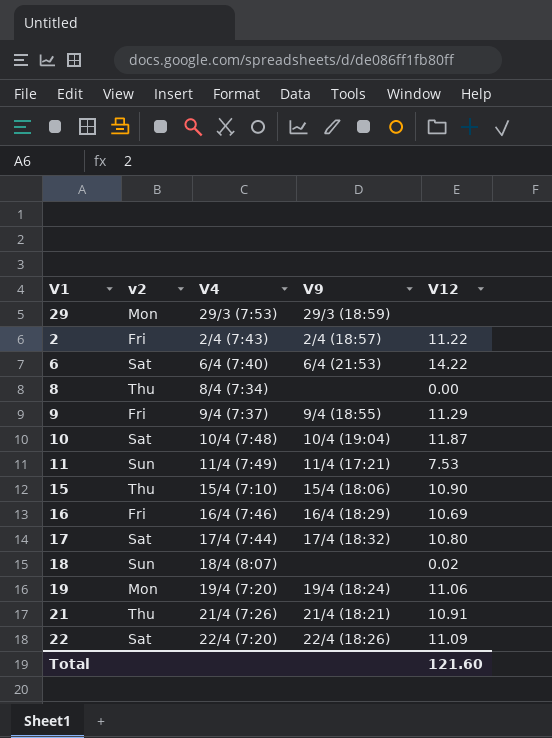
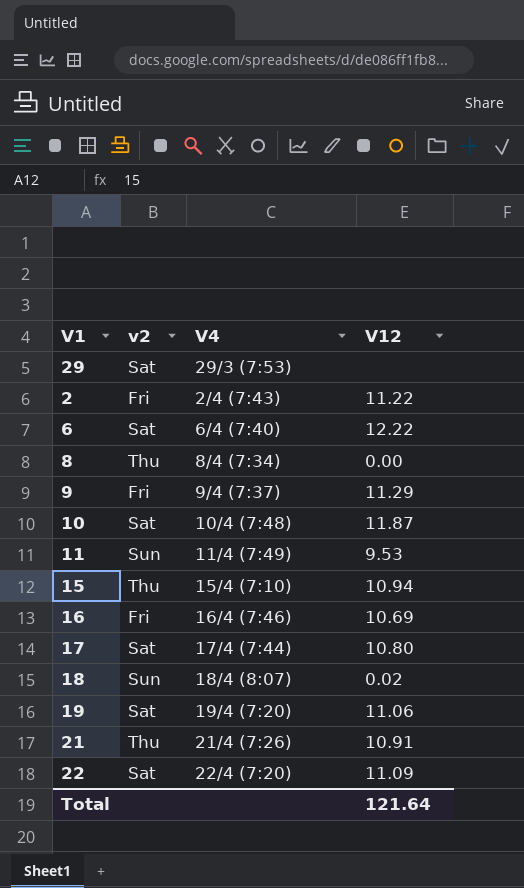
column V9 | position: 4 -> none
29 | v2: Mon -> Sat
6 | V12: 14.22 -> 12.22
11 | V12: 7.53 -> 9.53
15 | V12: 10.90 -> 10.94
19 | v2: Mon -> Sat
Total | V12: 121.60 -> 121.64

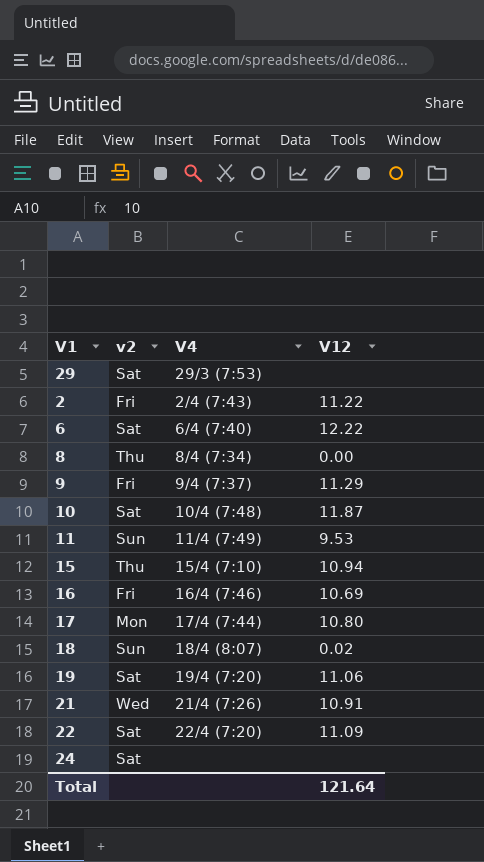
17 | v2: Sat -> Mon
21 | v2: Thu -> Wed
row 24: none -> Sat | none | none

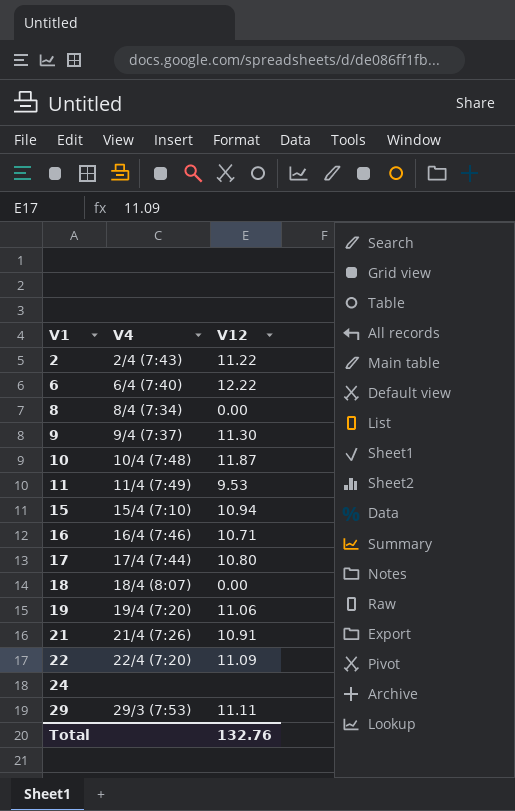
row order: none -> V1 ascending
column v2 | position: 2 -> none
9 | V12: 11.29 -> 11.30
16 | V12: 10.69 -> 10.71
18 | V12: 0.02 -> 0.00
29 | V12: none -> 11.11
Total | V12: 121.64 -> 132.76

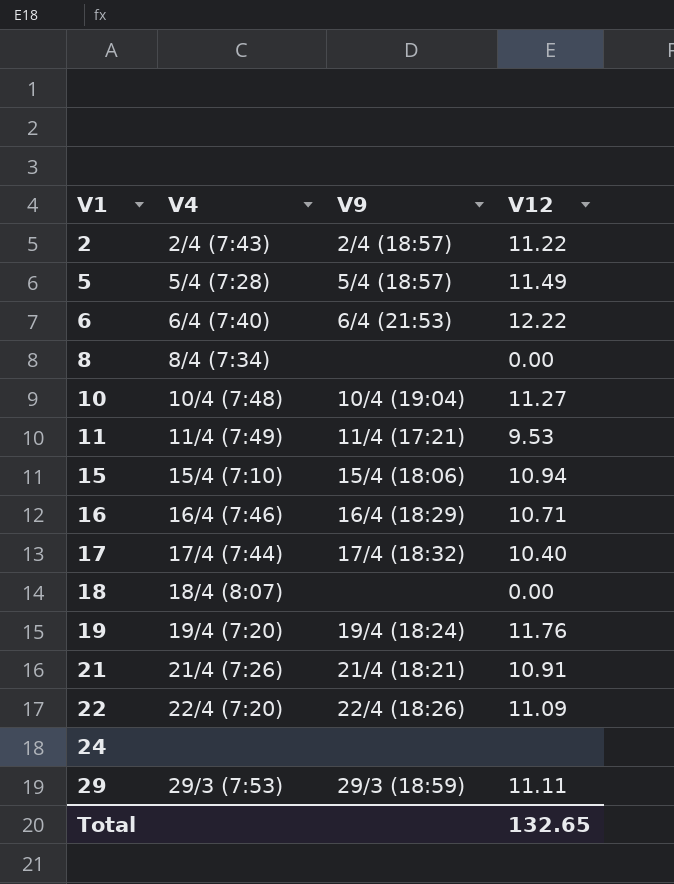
column V9 | position: none -> 3
row 9: 9/4 (7:37) | 11.30 -> none
row 5: none -> 5/4 (7:28) | 5/4 (18:57) | 11.49
10 | V12: 11.87 -> 11.27
17 | V12: 10.80 -> 10.40
19 | V12: 11.06 -> 11.76
Total | V12: 132.76 -> 132.65

